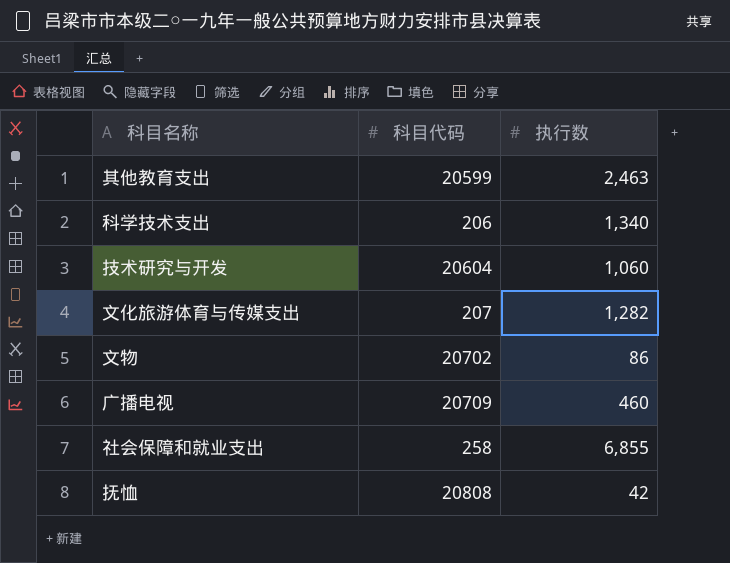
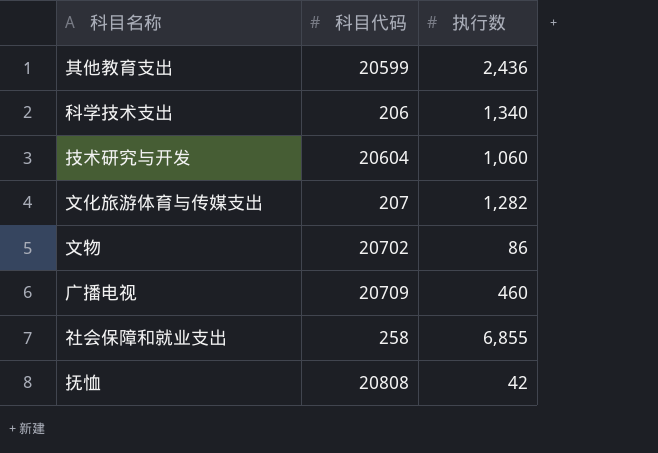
其他教育支出 | 执行数: 2,463 -> 2,436

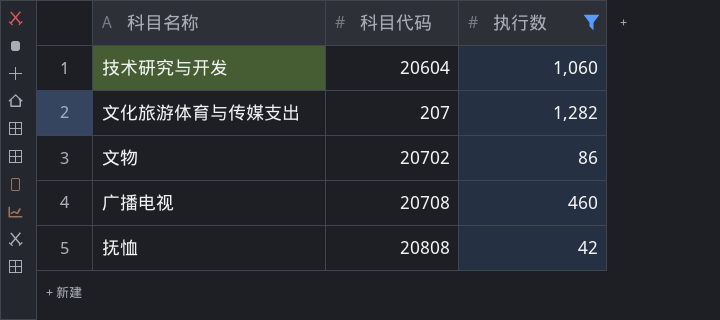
filter: none -> 执行数 <= 1,282
广播电视 | 科目代码: 20709 -> 20708

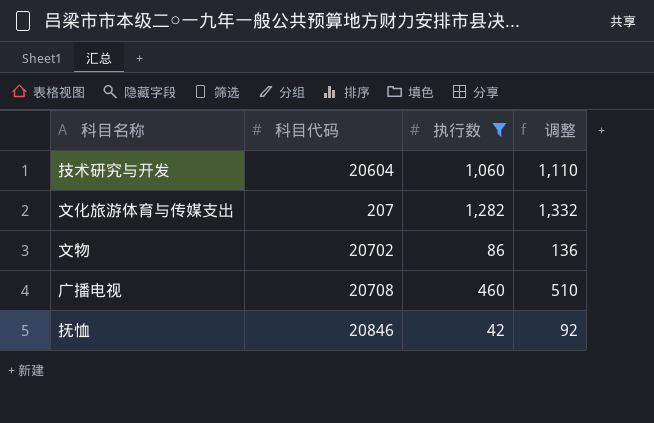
column 调整 | formula: none -> [执行数] + 50
抚恤 | 科目代码: 20808 -> 20846

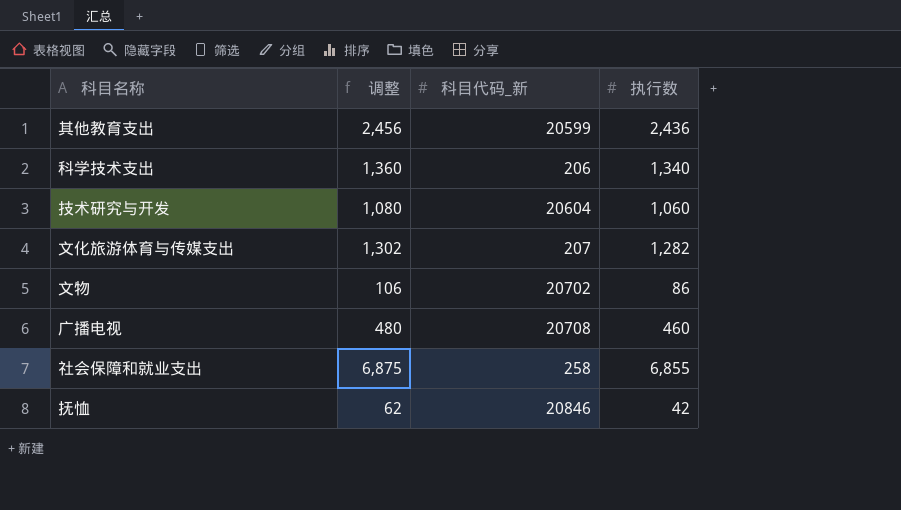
filter: 执行数 <= 1,282 -> none
column 调整 | formula: [执行数] + 50 -> [执行数] + 20
column 调整 | position: 4 -> 2
column name: 科目代码 -> 科目代码_新

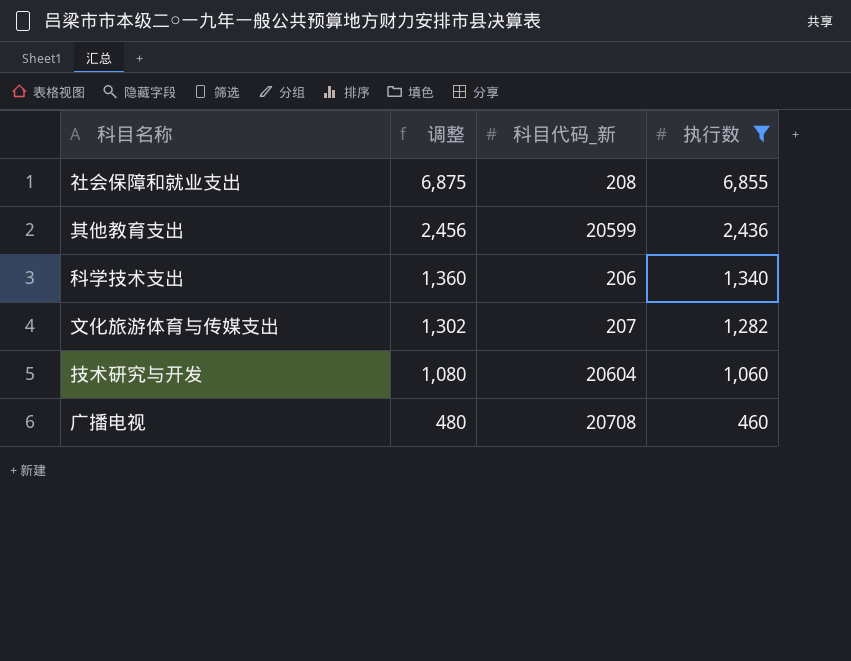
filter: none -> 执行数 >= 460
row order: none -> 调整 descending
社会保障和就业支出 | 科目代码_新: 258 -> 208

